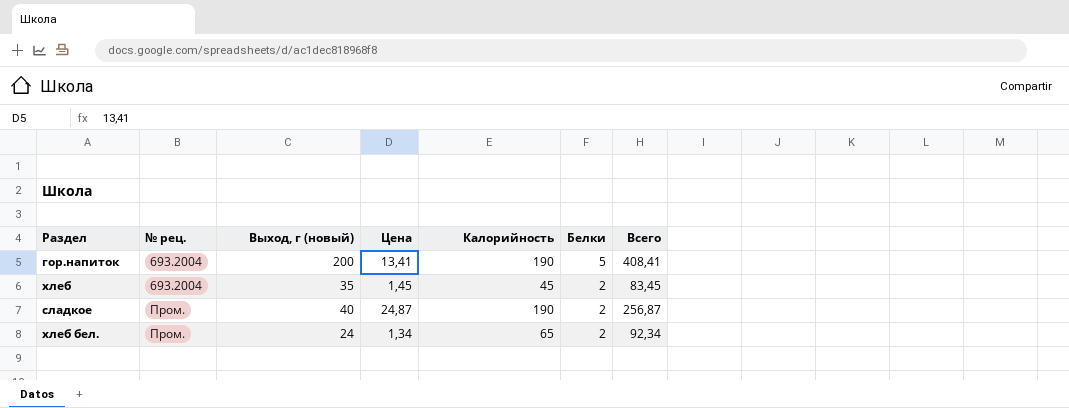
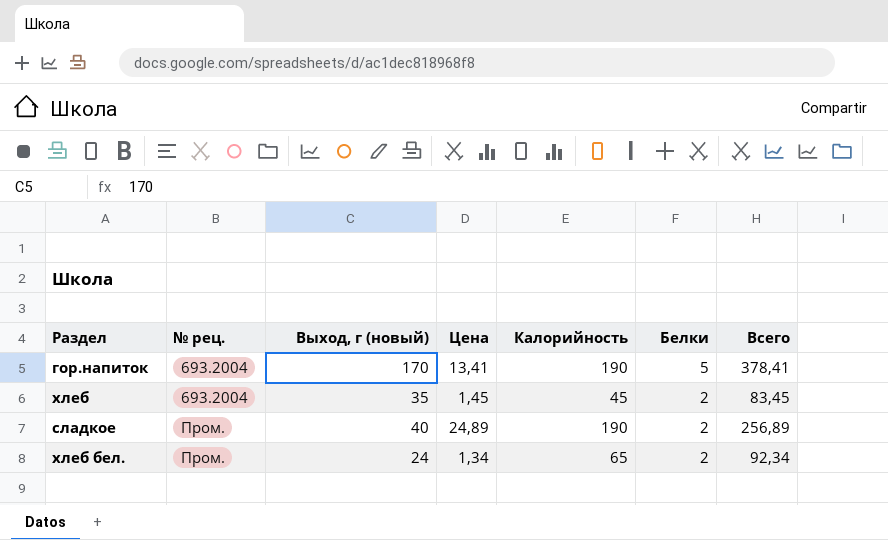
гор.напиток | Выход, г (новый): 200 -> 170
гор.напиток | Всего: 408,41 -> 378,41
сладкое | Цена: 24,87 -> 24,89
сладкое | Всего: 256,87 -> 256,89

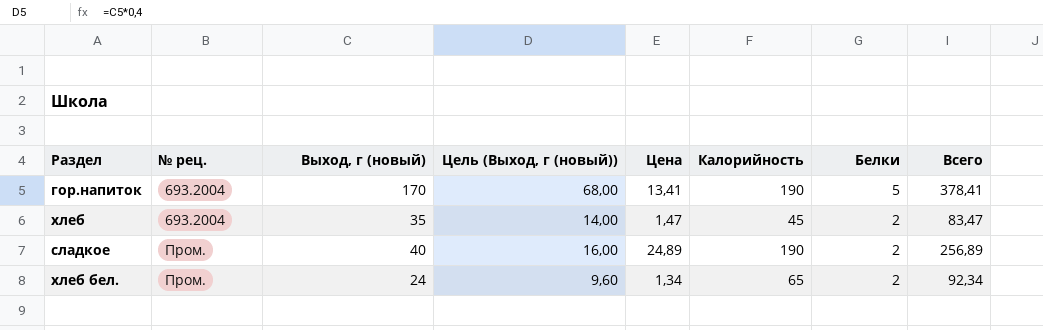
column Цель (Выход, г (новый)) | formula: none -> [Выход, г (новый)] * 0,4
хлеб | Цена: 1,45 -> 1,47
хлеб | Всего: 83,45 -> 83,47

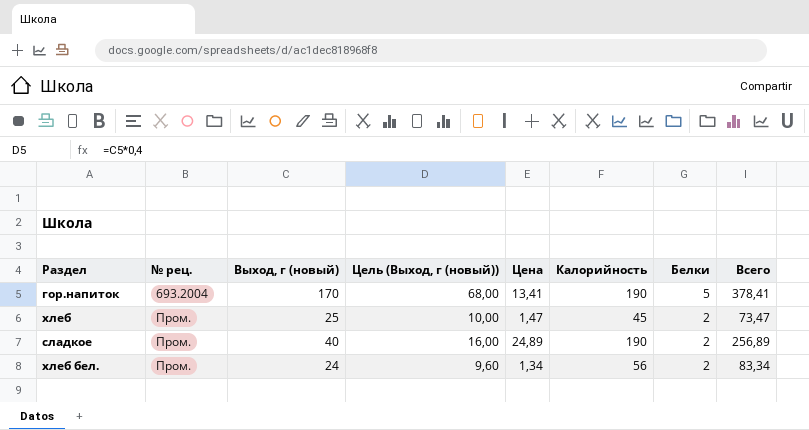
хлеб | № рец.: 693.2004 -> Пром.
хлеб | Выход, г (новый): 35 -> 25
хлеб | Цель (Выход, г (новый)): 14,00 -> 10,00
хлеб | Всего: 83,47 -> 73,47
хлеб бел. | Калорийность: 65 -> 56
хлеб бел. | Всего: 92,34 -> 83,34

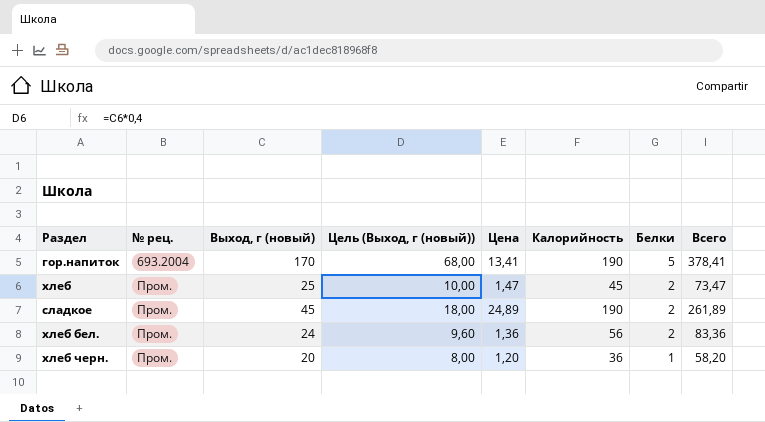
сладкое | Выход, г (новый): 40 -> 45
сладкое | Цель (Выход, г (новый)): 16,00 -> 18,00
сладкое | Всего: 256,89 -> 261,89
хлеб бел. | Цена: 1,34 -> 1,36
хлеб бел. | Всего: 83,34 -> 83,36
row хлеб черн.: none -> Пром. | 20 | 8,00 | 1,20 | 36 | 1 | 58,20

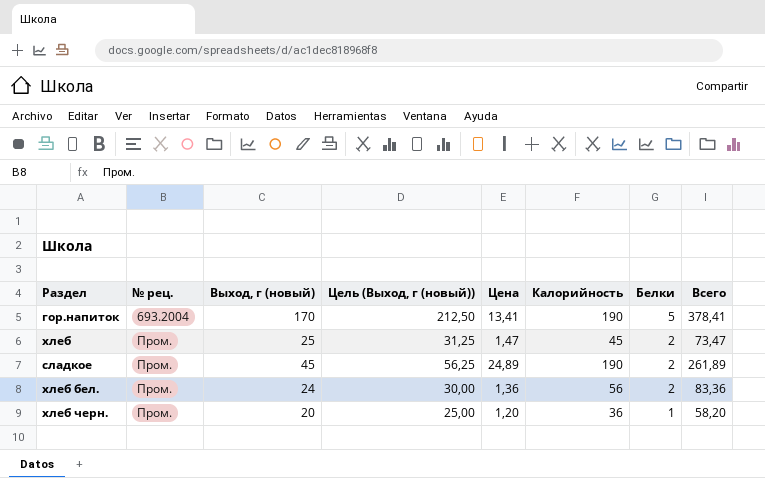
column Цель (Выход, г (новый)) | formula: [Выход, г (новый)] * 0,4 -> [Выход, г (новый)] * 1,25

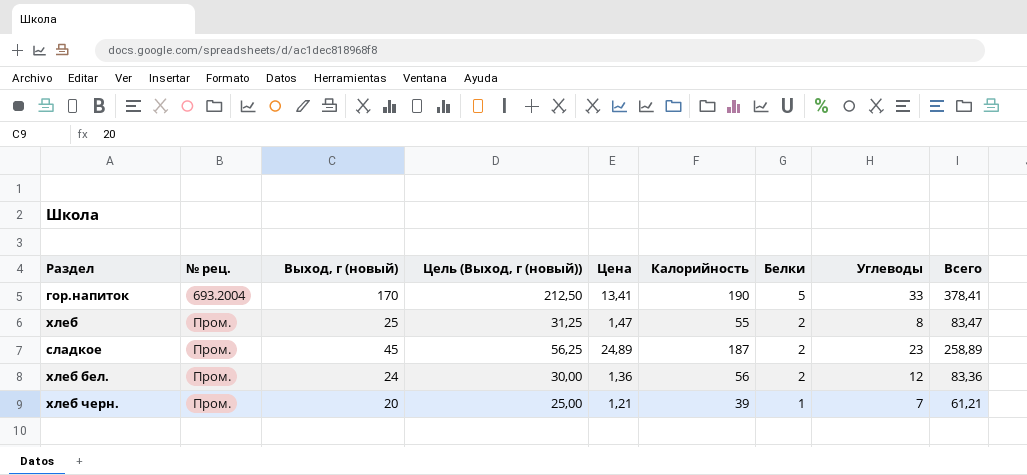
column Углеводы | position: none -> 8
хлеб | Калорийность: 45 -> 55
хлеб | Всего: 73,47 -> 83,47
сладкое | Калорийность: 190 -> 187
сладкое | Всего: 261,89 -> 258,89
хлеб черн. | Цена: 1,20 -> 1,21
хлеб черн. | Калорийность: 36 -> 39
хлеб черн. | Всего: 58,20 -> 61,21

